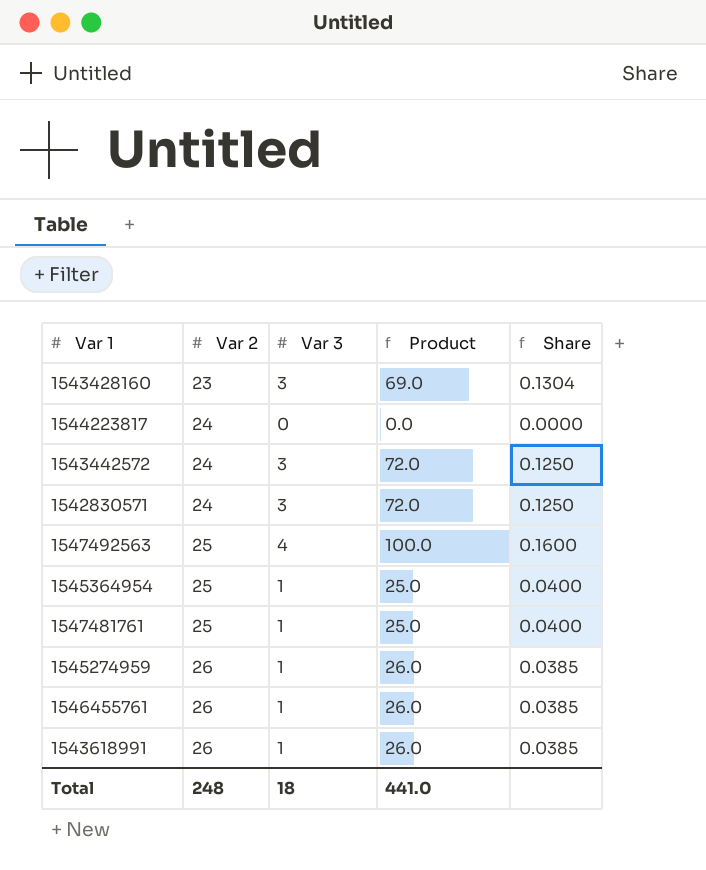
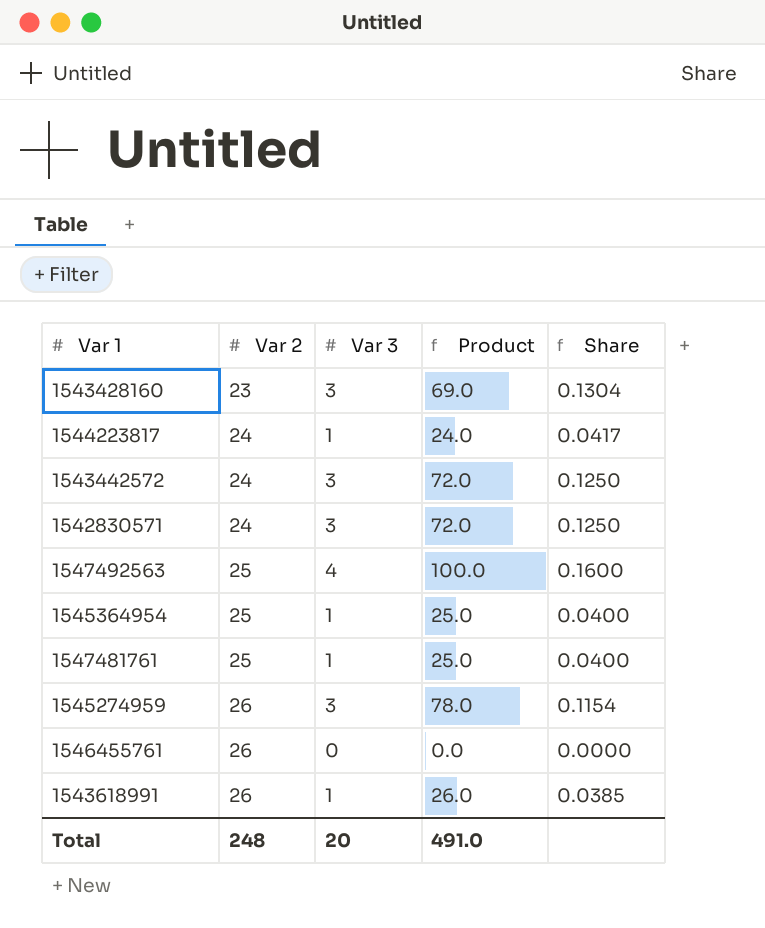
1544223817 | Var 3: 0 -> 1
1544223817 | Product: 0.0 -> 24.0
1544223817 | Share: 0.0000 -> 0.0417
1545274959 | Var 3: 1 -> 3
1545274959 | Product: 26.0 -> 78.0
1545274959 | Share: 0.0385 -> 0.1154
1546455761 | Var 3: 1 -> 0
1546455761 | Product: 26.0 -> 0.0
1546455761 | Share: 0.0385 -> 0.0000
Total | Var 3: 18 -> 20
Total | Product: 441.0 -> 491.0

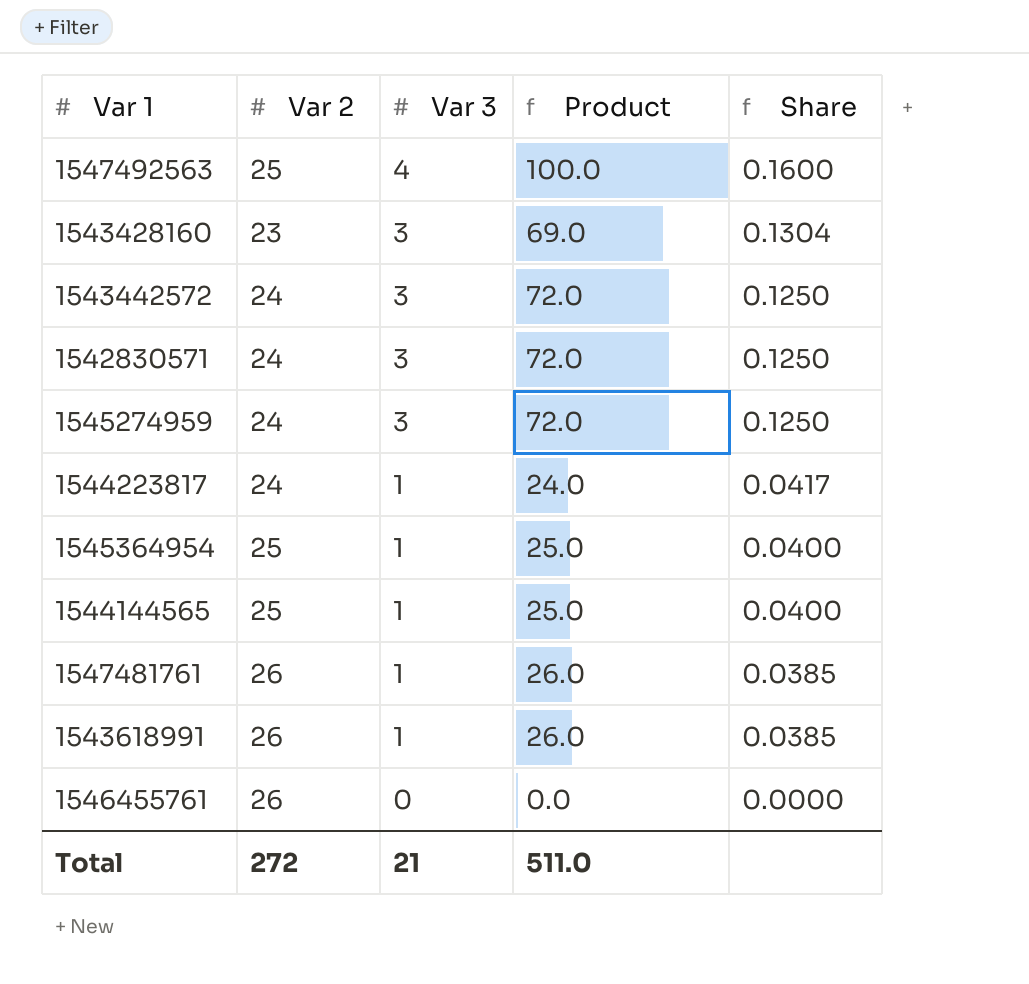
row order: Var 2 ascending -> Var 3 descending
1545274959 | Var 2: 26 -> 24
1545274959 | Product: 78.0 -> 72.0
1545274959 | Share: 0.1154 -> 0.1250
row 1544144565: none -> 25 | 1 | 25.0 | 0.0400
1547481761 | Var 2: 25 -> 26
1547481761 | Product: 25.0 -> 26.0
1547481761 | Share: 0.0400 -> 0.0385
Total | Var 2: 248 -> 272
Total | Var 3: 20 -> 21
Total | Product: 491.0 -> 511.0

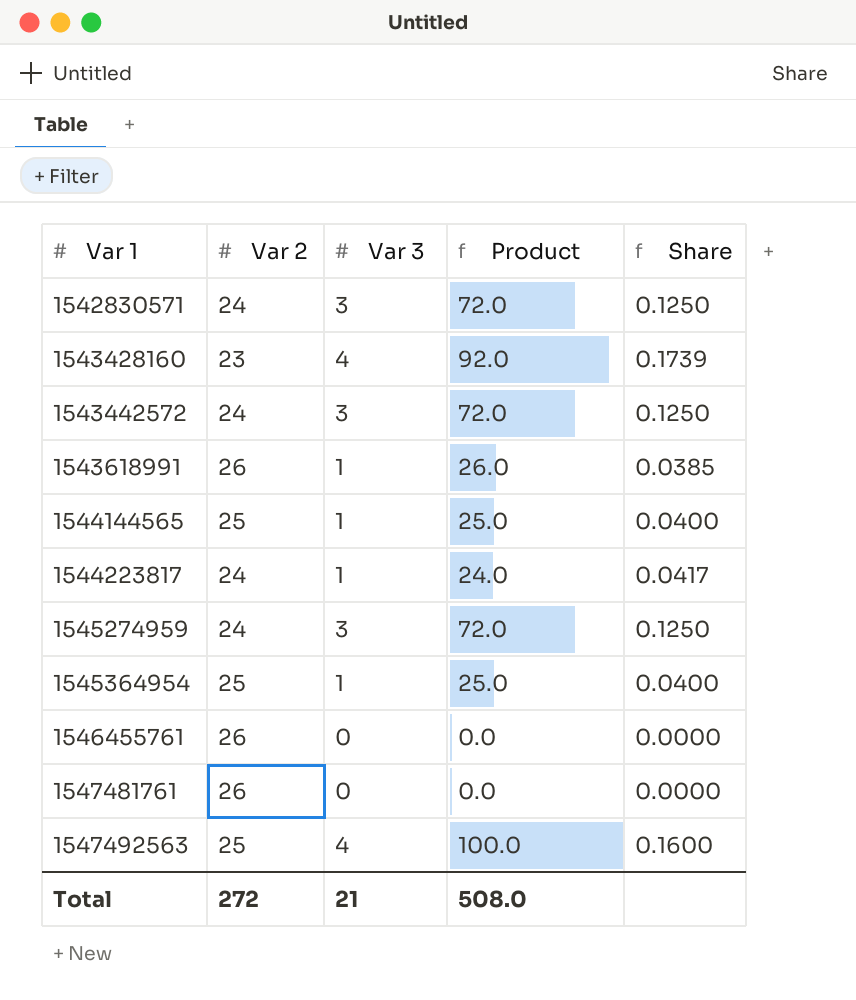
row order: Var 3 descending -> Var 1 ascending
1543428160 | Var 3: 3 -> 4
1543428160 | Product: 69.0 -> 92.0
1543428160 | Share: 0.1304 -> 0.1739
1547481761 | Var 3: 1 -> 0
1547481761 | Product: 26.0 -> 0.0
1547481761 | Share: 0.0385 -> 0.0000
Total | Product: 511.0 -> 508.0

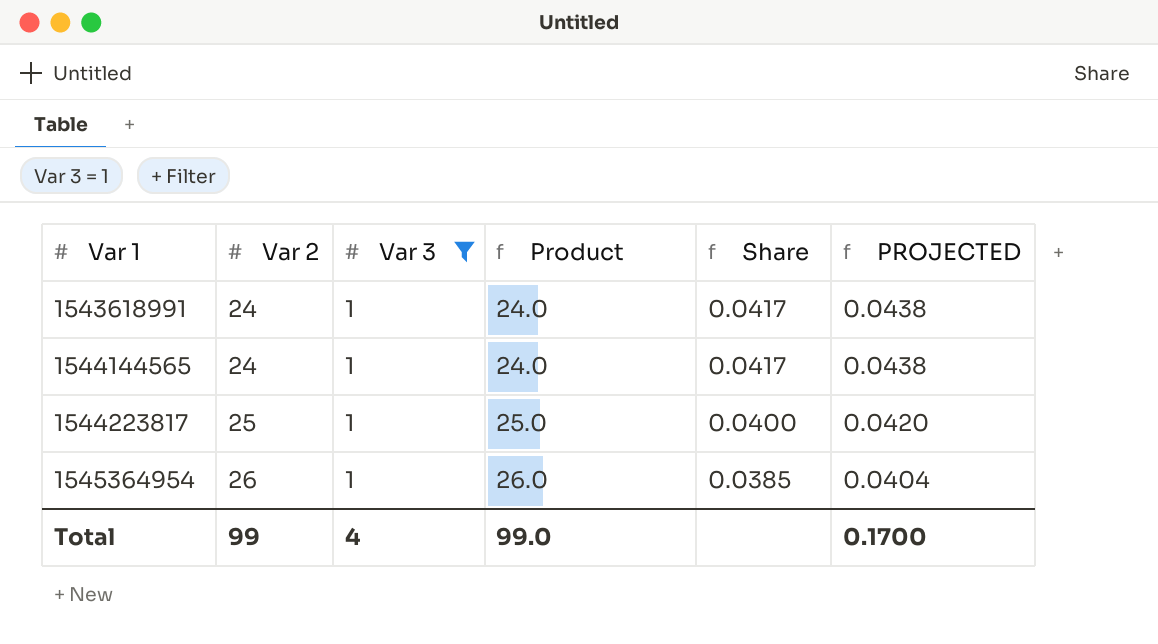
filter: none -> Var 3 = 1
column PROJECTED | formula: none -> [Share] * 1.05
1543618991 | Var 2: 26 -> 24
1543618991 | Product: 26.0 -> 24.0
1543618991 | Share: 0.0385 -> 0.0417
1544144565 | Var 2: 25 -> 24
1544144565 | Product: 25.0 -> 24.0
1544144565 | Share: 0.0400 -> 0.0417
1544223817 | Var 2: 24 -> 25
1544223817 | Product: 24.0 -> 25.0
1544223817 | Share: 0.0417 -> 0.0400
1545364954 | Var 2: 25 -> 26
1545364954 | Product: 25.0 -> 26.0
1545364954 | Share: 0.0400 -> 0.0385
Total | Var 2: 272 -> 99
Total | Var 3: 21 -> 4
Total | Product: 508.0 -> 99.0

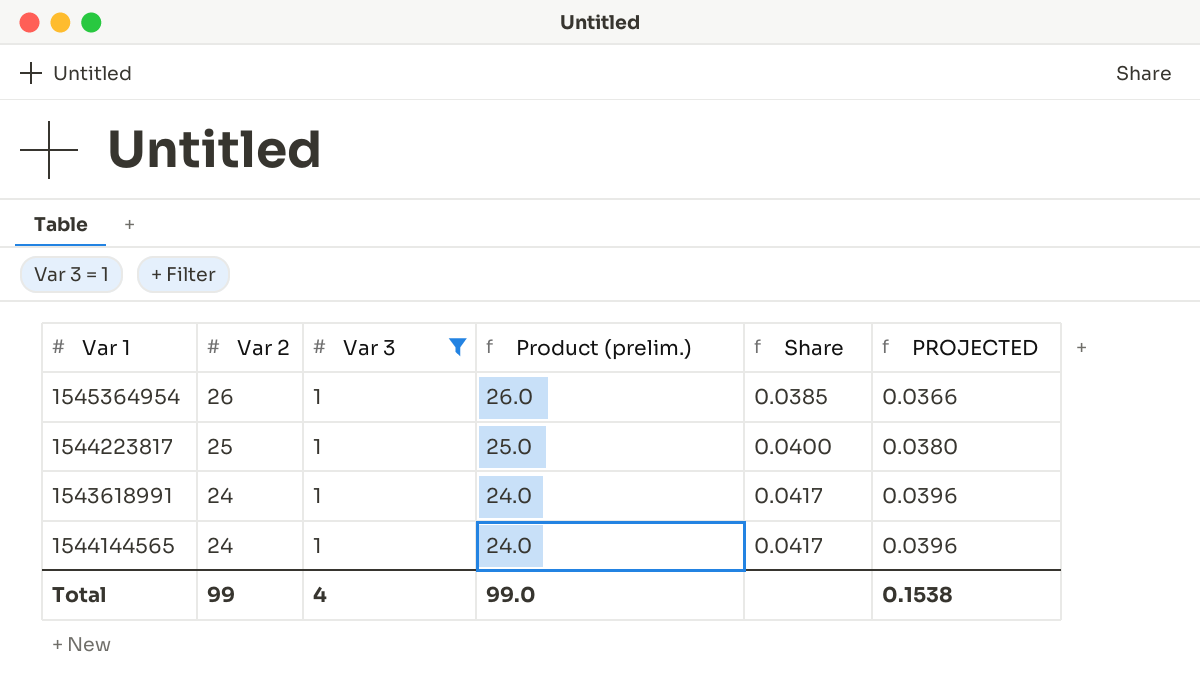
row order: Var 1 ascending -> Var 2 descending
column name: Product -> Product (prelim.)
column PROJECTED | formula: [Share] * 1.05 -> [Share] * 0.95
Total | PROJECTED: 0.1700 -> 0.1538

